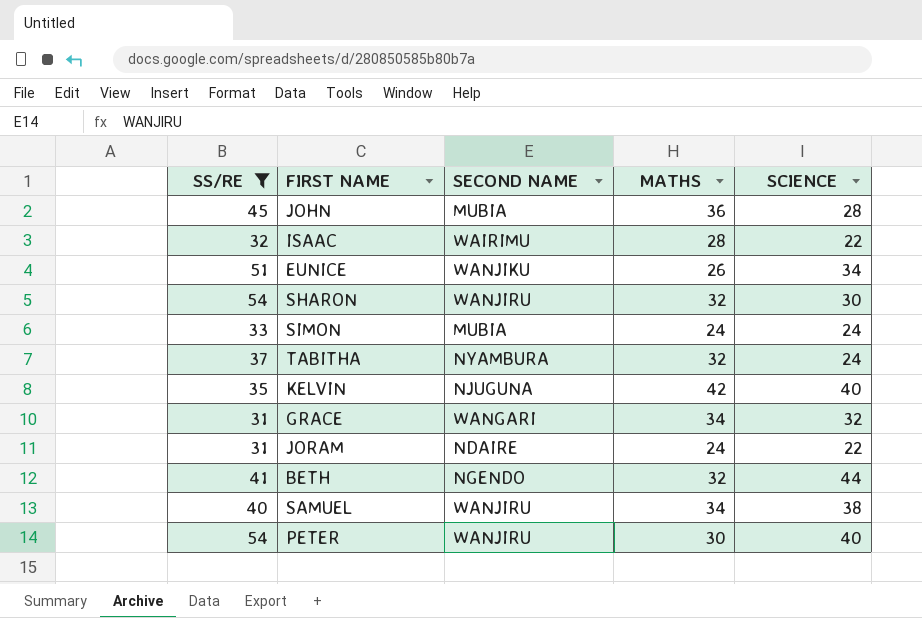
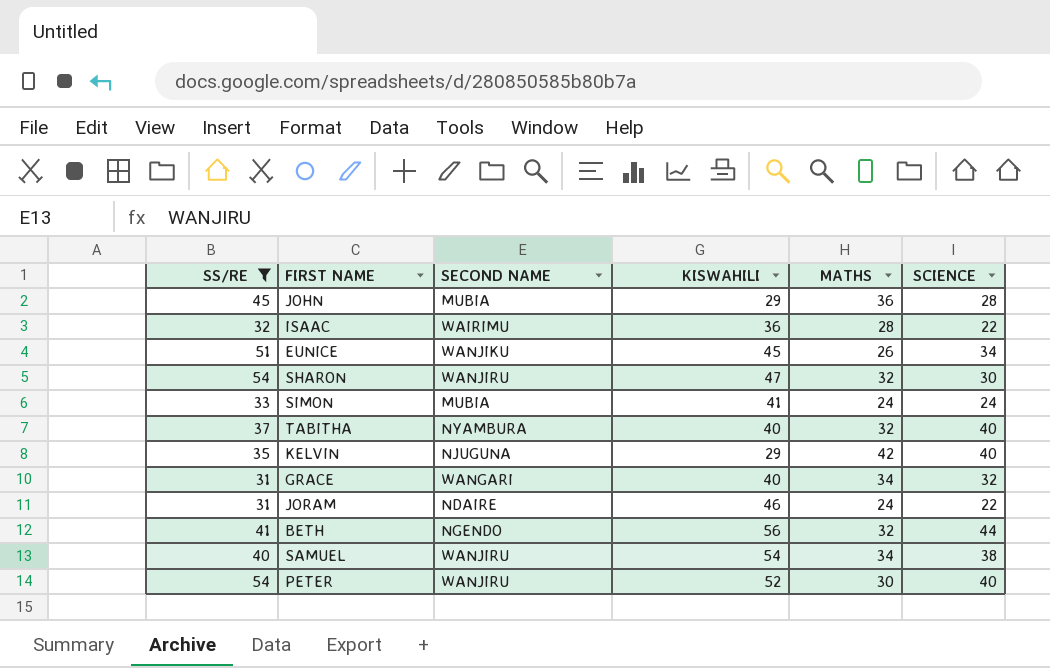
column KISWAHILI | position: none -> 4
TABITHA | SCIENCE: 24 -> 40

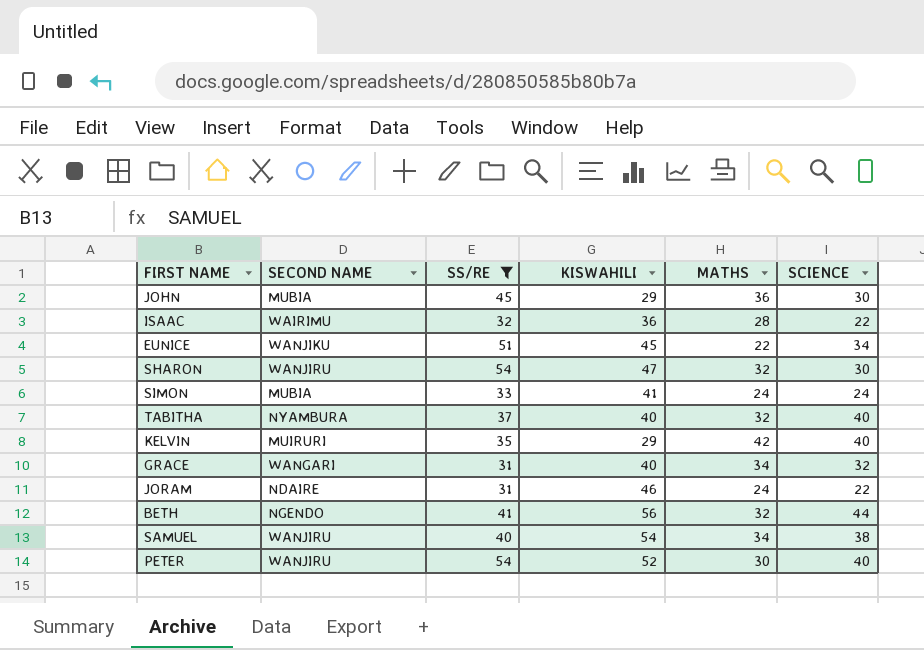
column SS/RE | position: 1 -> 3
JOHN | SCIENCE: 28 -> 30
EUNICE | MATHS: 26 -> 22
KELVIN | SECOND NAME: NJUGUNA -> MUIRURI

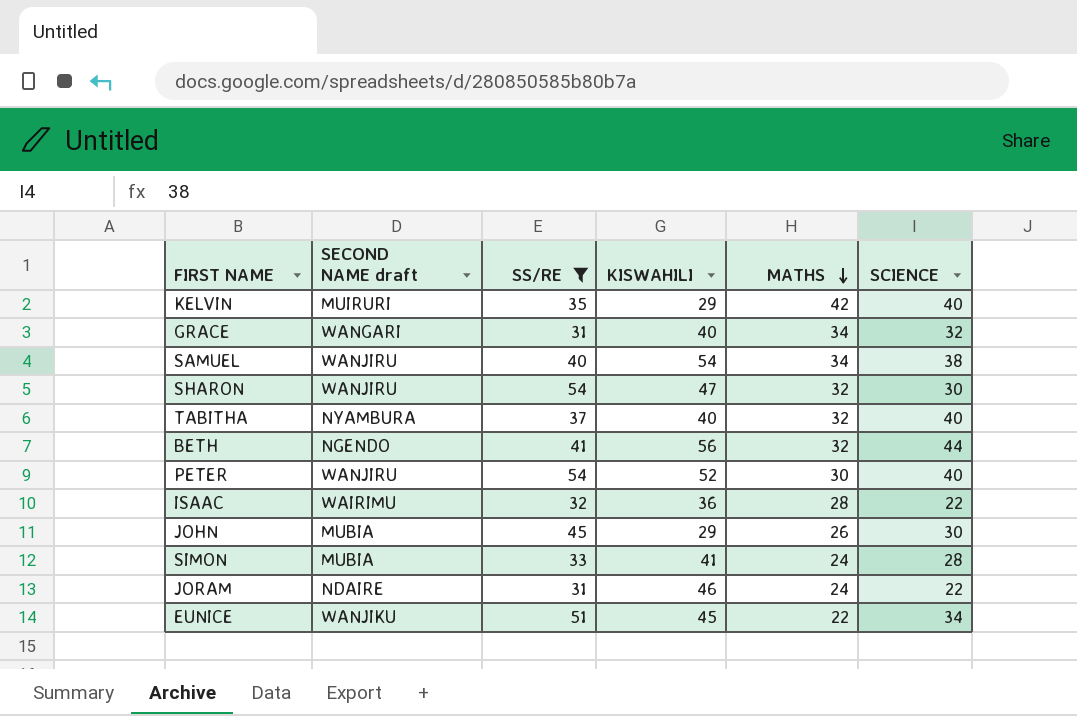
row order: none -> MATHS descending
column name: SECOND NAME -> SECOND NAME draft
JOHN | MATHS: 36 -> 26
SIMON | SCIENCE: 24 -> 28

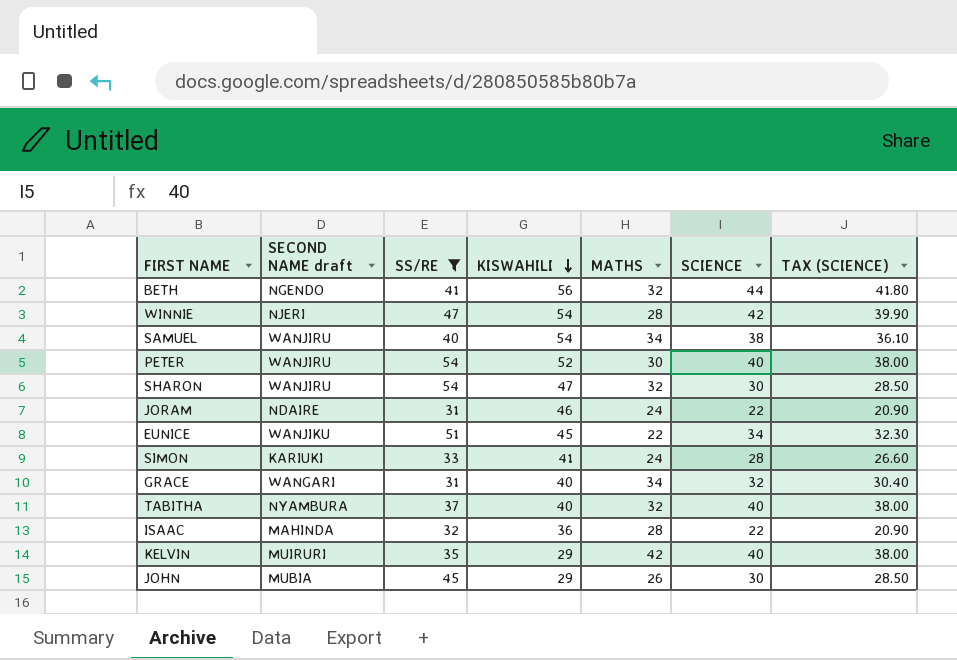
row order: MATHS descending -> KISWAHILI descending
column TAX (SCIENCE) | formula: none -> [SCIENCE] * 0.95
row WINNIE: none -> NJERI | 47 | 54 | 28 | 42 | 39.90
SIMON | SECOND NAME draft: MUBIA -> KARIUKI
ISAAC | SECOND NAME draft: WAIRIMU -> MAHINDA

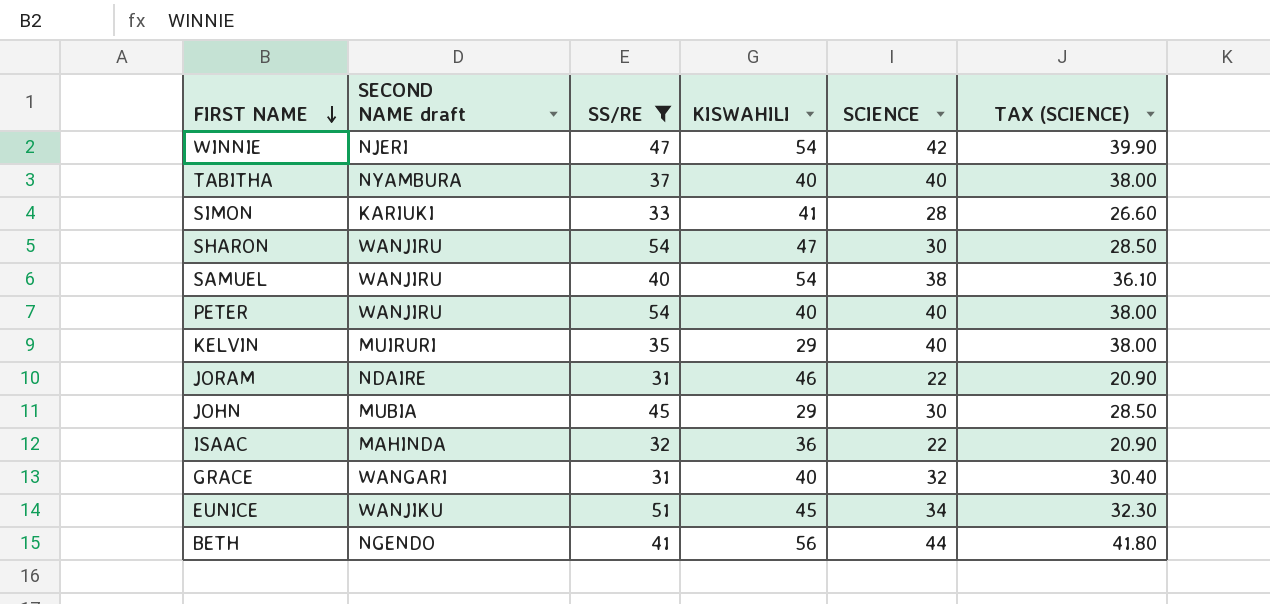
row order: KISWAHILI descending -> FIRST NAME descending
column MATHS | position: 5 -> none
PETER | KISWAHILI: 52 -> 40

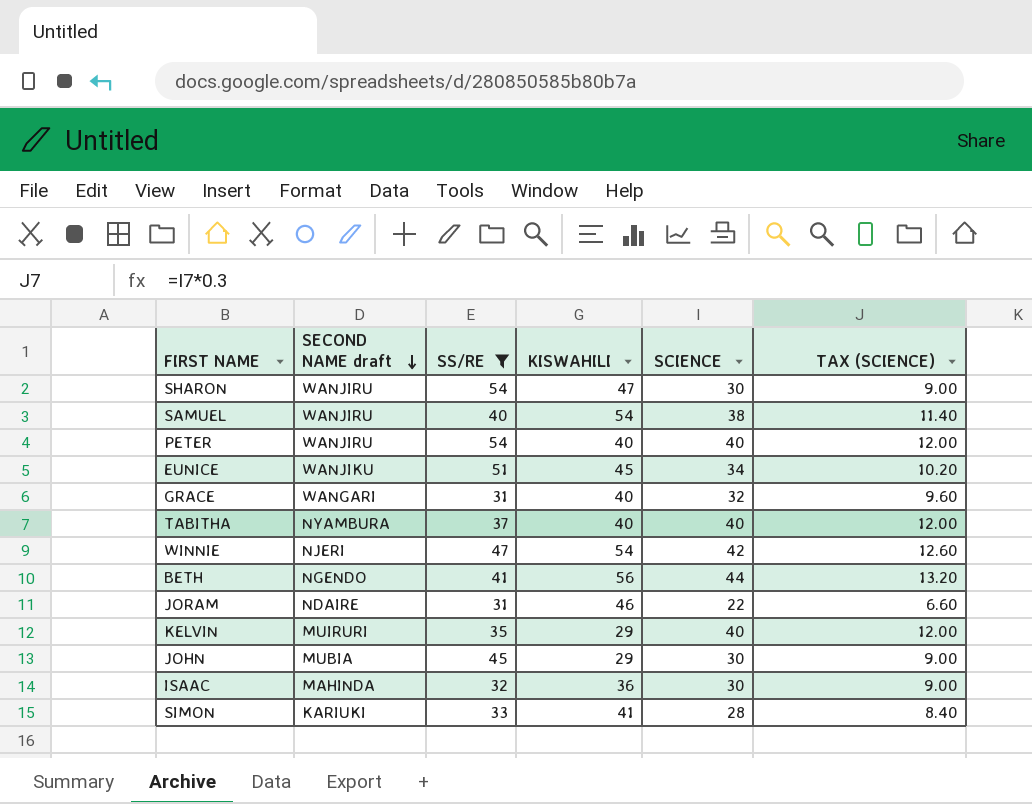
row order: FIRST NAME descending -> SECOND NAME draft descending
column TAX (SCIENCE) | formula: [SCIENCE] * 0.95 -> [SCIENCE] * 0.3
ISAAC | SCIENCE: 22 -> 30

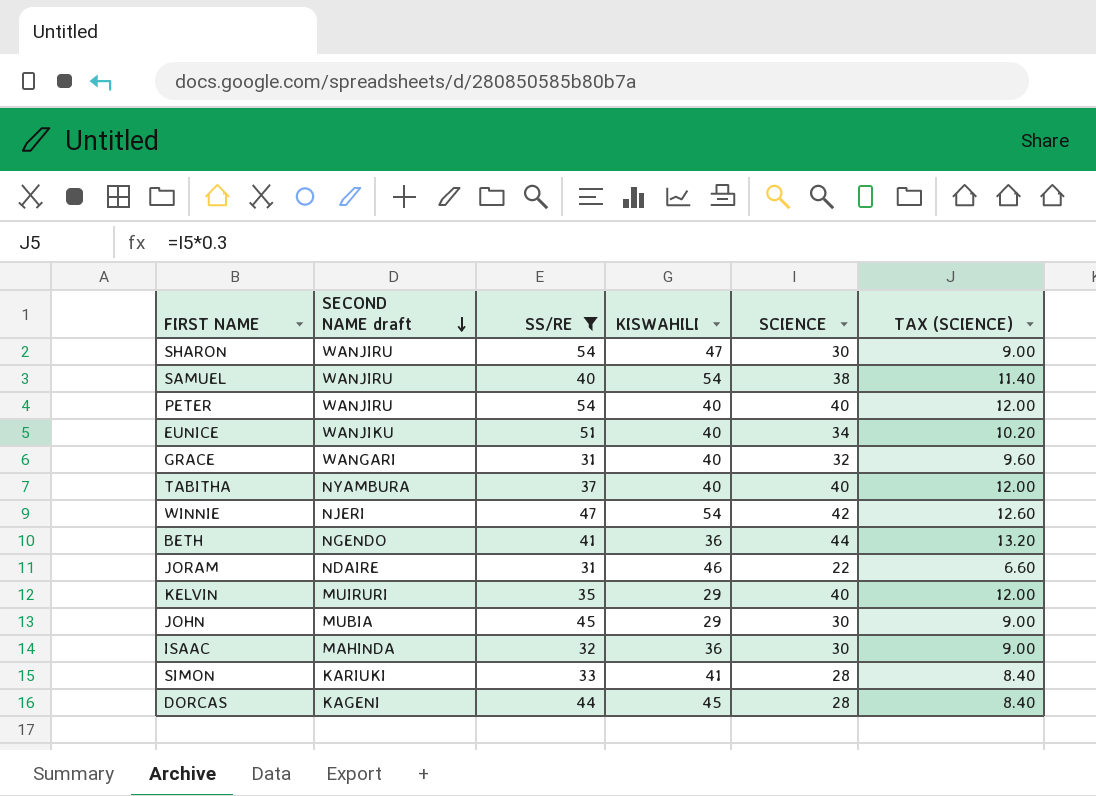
EUNICE | KISWAHILI: 45 -> 40
BETH | KISWAHILI: 56 -> 36
row DORCAS: none -> KAGENI | 44 | 45 | 28 | 8.40

